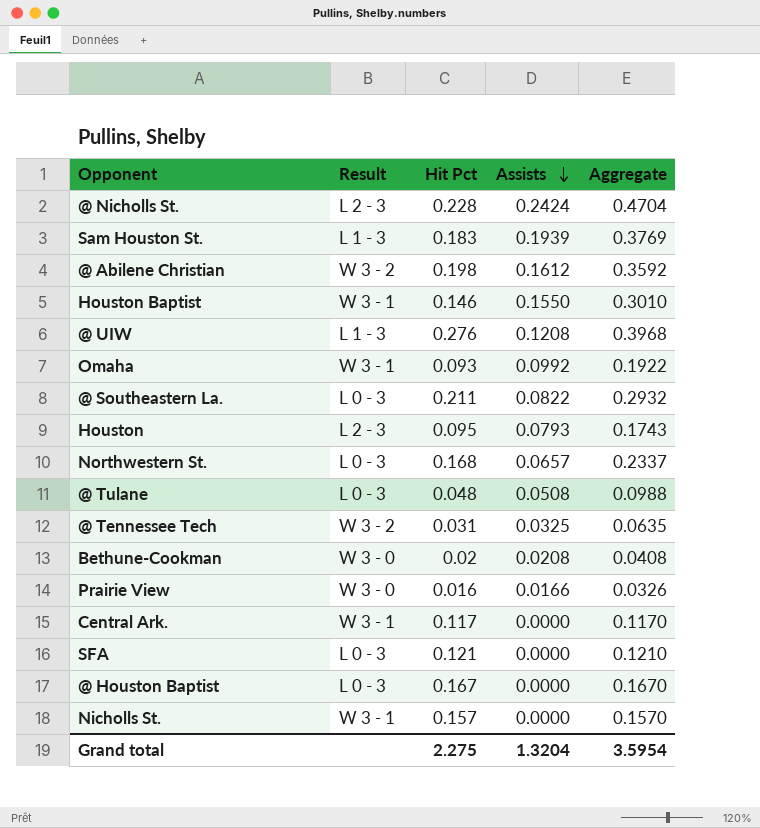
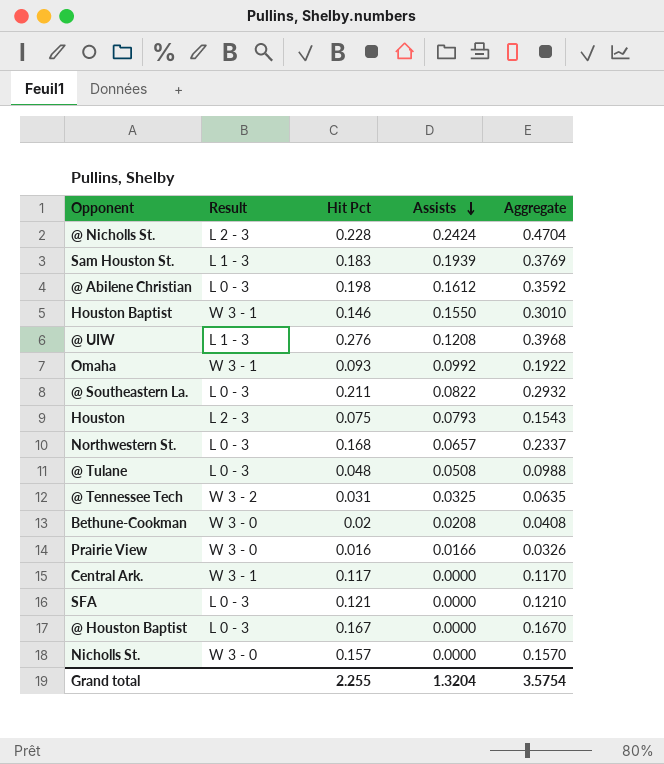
@ Abilene Christian | Result: W 3 - 2 -> L 0 - 3
Houston | Hit Pct: 0.095 -> 0.075
Houston | Aggregate: 0.1743 -> 0.1543
Nicholls St. | Result: W 3 - 1 -> W 3 - 0
Grand total | Hit Pct: 2.275 -> 2.255
Grand total | Aggregate: 3.5954 -> 3.5754

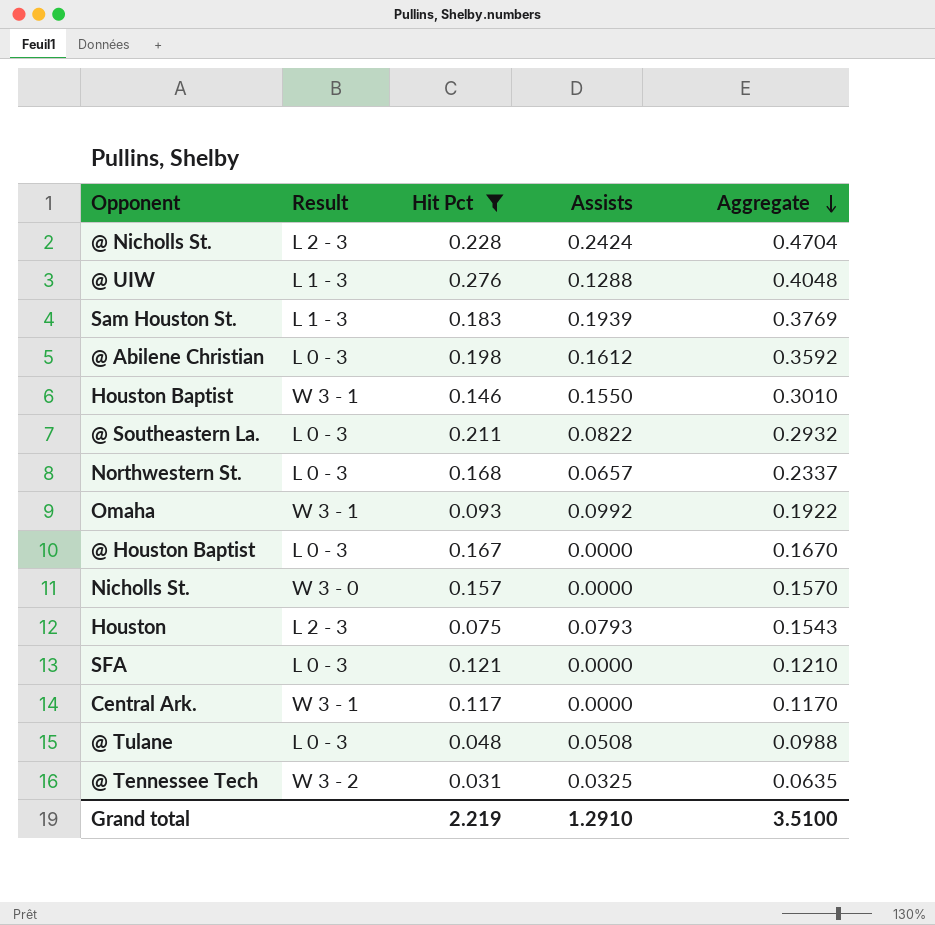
filter: none -> Hit Pct >= 0.031
row order: Assists descending -> Aggregate descending
@ UIW | Assists: 0.1208 -> 0.1288
@ UIW | Aggregate: 0.3968 -> 0.4048
Grand total | Hit Pct: 2.255 -> 2.219
Grand total | Assists: 1.3204 -> 1.2910
Grand total | Aggregate: 3.5754 -> 3.5100

